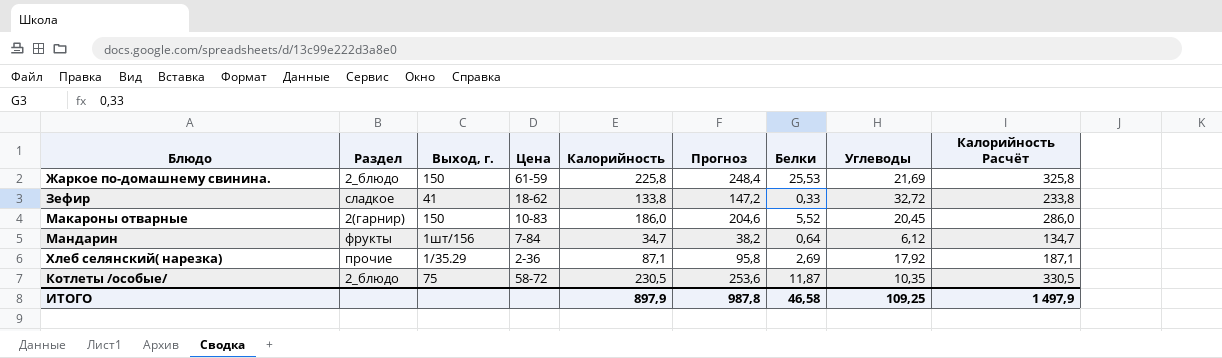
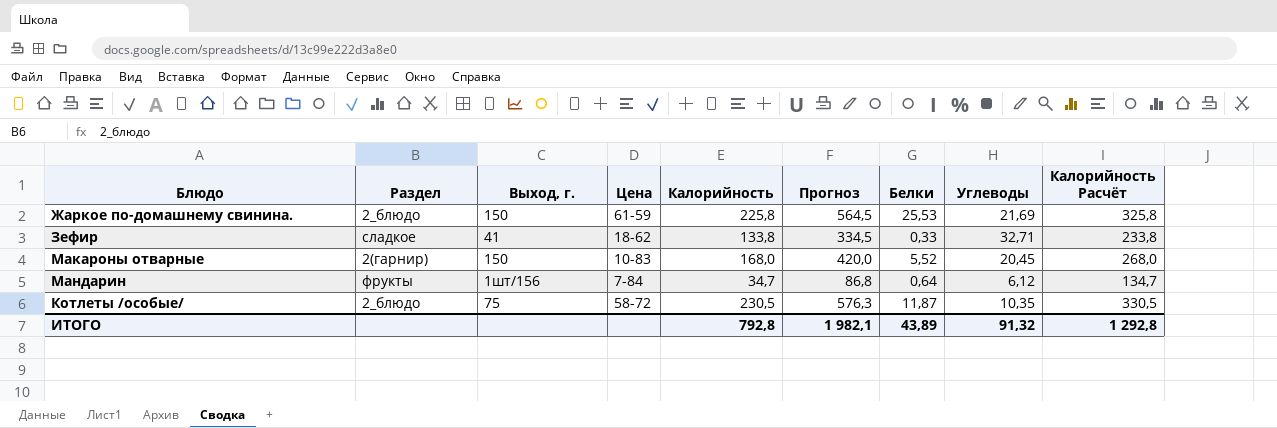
column Прогноз | formula: [Калорийность] * 1,1 -> [Калорийность] * 2,5
row Хлеб селянский( нарезка): прочие | 1/35.29 | 2-36 | 87,1 | 95,8 | 2,69 | 17,92 | 187,1 -> none
Зефир | Углеводы: 32,72 -> 32,71
Макароны отварные | Калорийность: 186,0 -> 168,0
Макароны отварные | Калорийность Расчёт: 286,0 -> 268,0
ИТОГО | Калорийность: 897,9 -> 792,8
ИТОГО | Прогноз: 987,8 -> 1 982,1
ИТОГО | Белки: 46,58 -> 43,89
ИТОГО | Углеводы: 109,25 -> 91,32
ИТОГО | Калорийность Расчёт: 1 497,9 -> 1 292,8

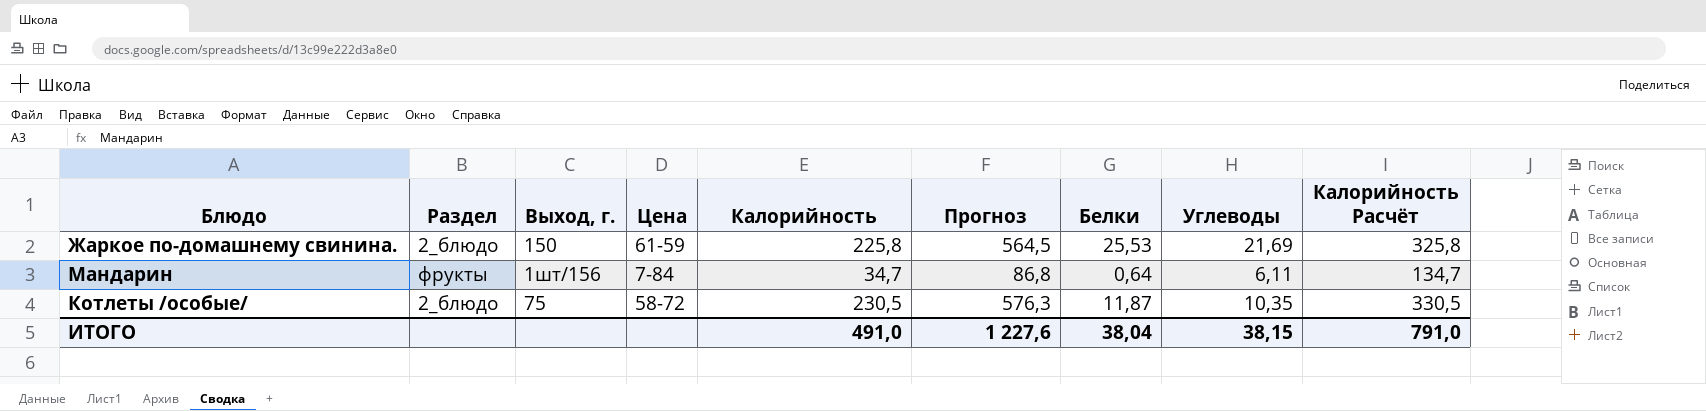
row Зефир: сладкое | 41 | 18-62 | 133,8 | 334,5 | 0,33 | 32,71 | 233,8 -> none
row Макароны отварные: 2(гарнир) | 150 | 10-83 | 168,0 | 420,0 | 5,52 | 20,45 | 268,0 -> none
Мандарин | Углеводы: 6,12 -> 6,11
ИТОГО | Калорийность: 792,8 -> 491,0
ИТОГО | Прогноз: 1 982,1 -> 1 227,6
ИТОГО | Белки: 43,89 -> 38,04
ИТОГО | Углеводы: 91,32 -> 38,15
ИТОГО | Калорийность Расчёт: 1 292,8 -> 791,0

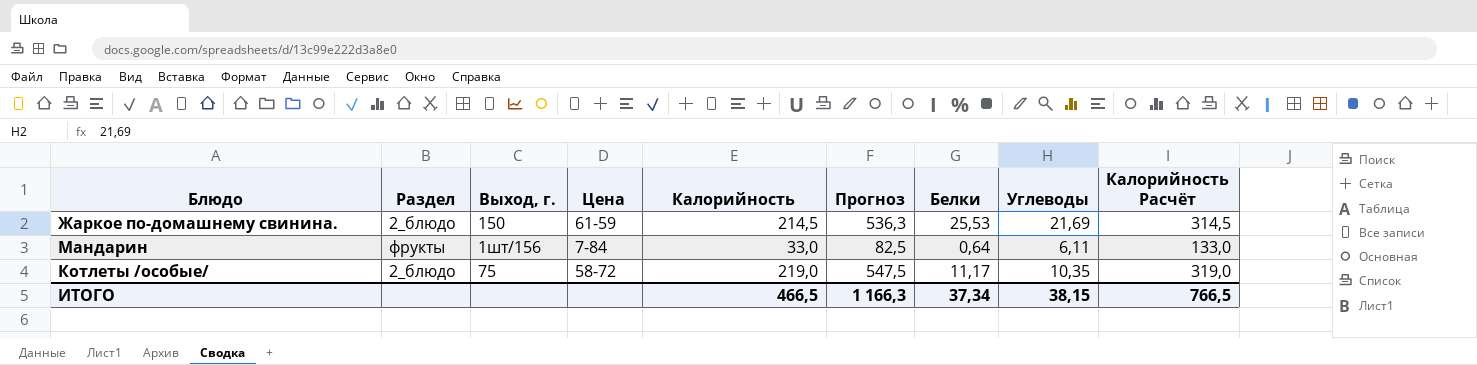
Жаркое по-домашнему свинина. | Калорийность: 225,8 -> 214,5
Жаркое по-домашнему свинина. | Прогноз: 564,5 -> 536,3
Жаркое по-домашнему свинина. | Калорийность Расчёт: 325,8 -> 314,5
Мандарин | Калорийность: 34,7 -> 33,0
Мандарин | Прогноз: 86,8 -> 82,5
Мандарин | Калорийность Расчёт: 134,7 -> 133,0
Котлеты /особые/ | Калорийность: 230,5 -> 219,0
Котлеты /особые/ | Прогноз: 576,3 -> 547,5
Котлеты /особые/ | Белки: 11,87 -> 11,17
Котлеты /особые/ | Калорийность Расчёт: 330,5 -> 319,0
ИТОГО | Калорийность: 491,0 -> 466,5
ИТОГО | Прогноз: 1 227,6 -> 1 166,3
ИТОГО | Белки: 38,04 -> 37,34
ИТОГО | Калорийность Расчёт: 791,0 -> 766,5

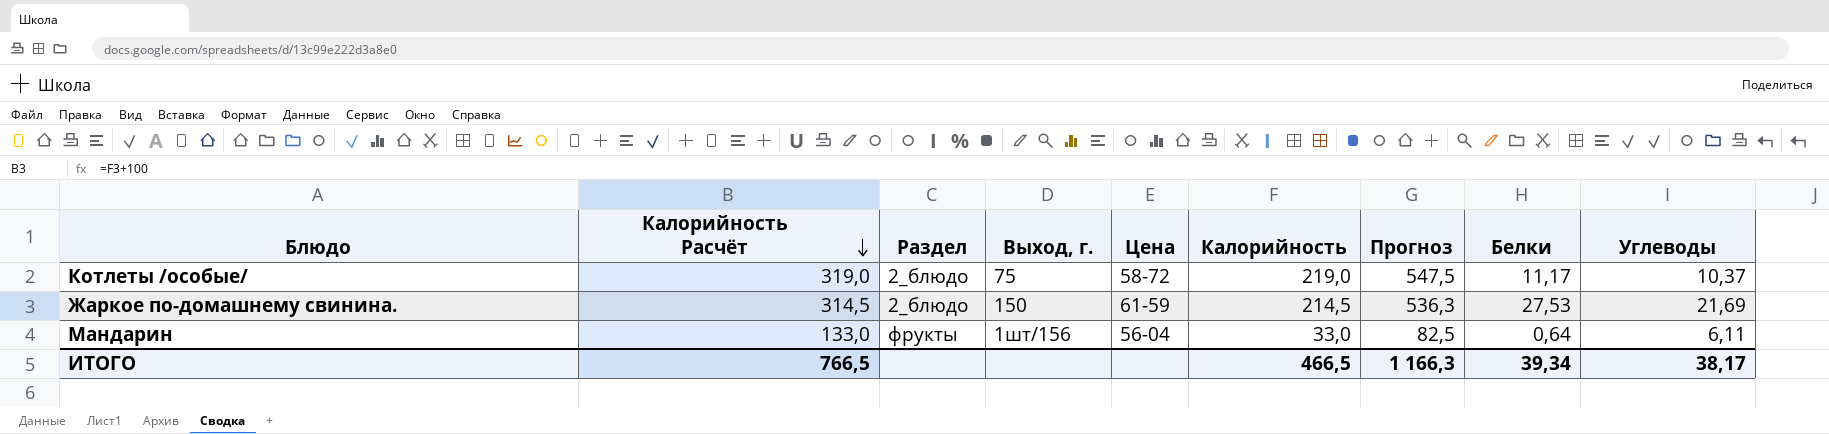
row order: none -> Калорийность Расчёт descending
column Калорийность Расчёт | position: 9 -> 2
Котлеты /особые/ | Углеводы: 10,35 -> 10,37
Жаркое по-домашнему свинина. | Белки: 25,53 -> 27,53
Мандарин | Цена: 7-84 -> 56-04
ИТОГО | Белки: 37,34 -> 39,34
ИТОГО | Углеводы: 38,15 -> 38,17

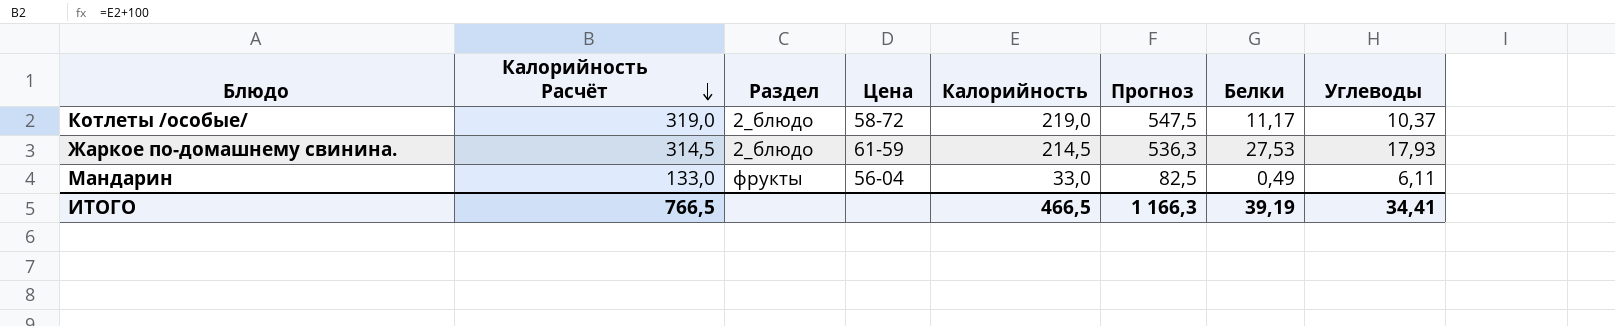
column Выход, г. | position: 4 -> none
Жаркое по-домашнему свинина. | Углеводы: 21,69 -> 17,93
Мандарин | Белки: 0,64 -> 0,49
ИТОГО | Белки: 39,34 -> 39,19
ИТОГО | Углеводы: 38,17 -> 34,41

